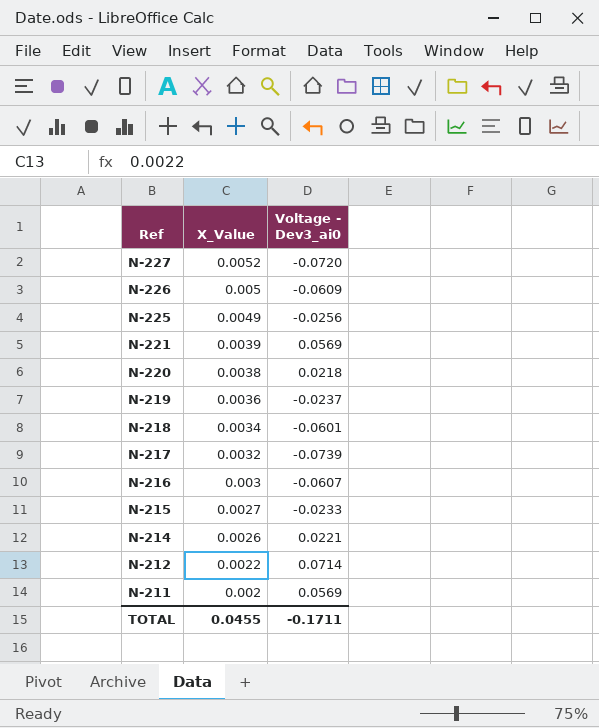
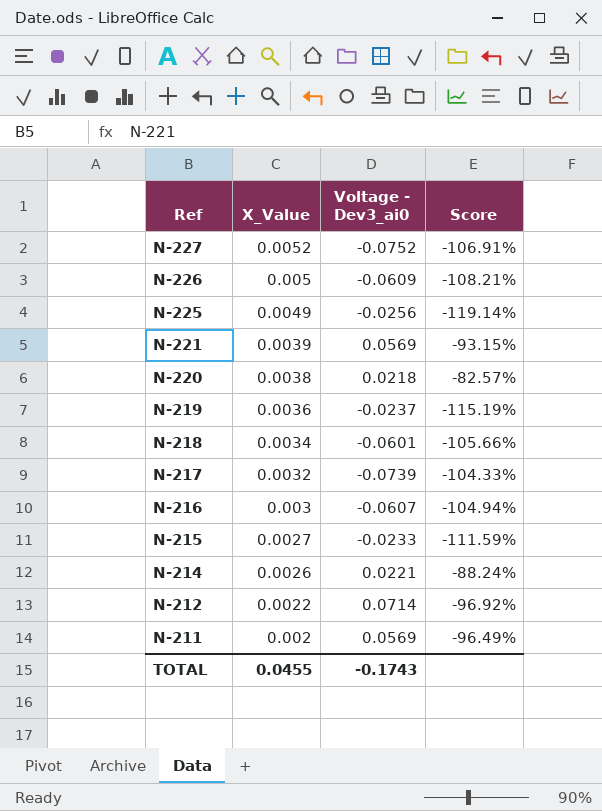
column Score | formula: none -> ([X_Value] - [Voltage - Dev3_ai0]) / [Voltage - Dev3_ai0]
N-227 | Voltage - Dev3_ai0: -0.0720 -> -0.0752
TOTAL | Voltage - Dev3_ai0: -0.1711 -> -0.1743

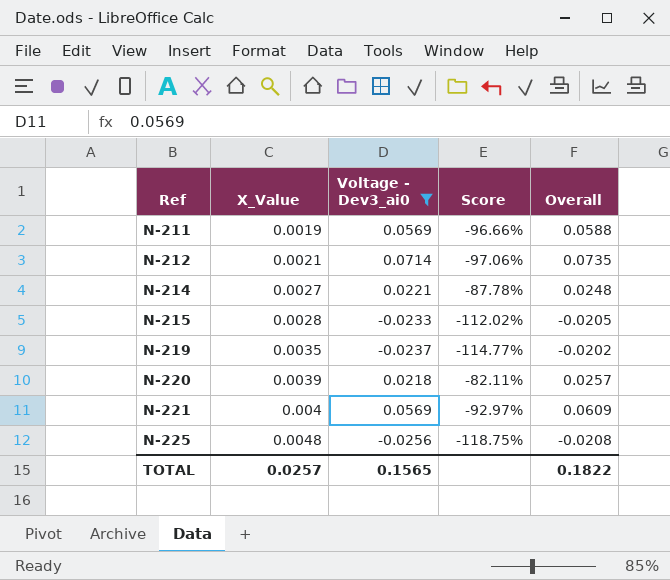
filter: none -> Voltage - Dev3_ai0 >= -0.0256
row order: Ref descending -> Ref ascending
column Overall | formula: none -> [X_Value] + [Voltage - Dev3_ai0]
N-211 | X_Value: 0.002 -> 0.0019
N-211 | Score: -96.49% -> -96.66%
N-212 | X_Value: 0.0022 -> 0.0021
N-212 | Score: -96.92% -> -97.06%
N-214 | X_Value: 0.0026 -> 0.0027
N-214 | Score: -88.24% -> -87.78%
N-215 | X_Value: 0.0027 -> 0.0028
N-215 | Score: -111.59% -> -112.02%
N-219 | X_Value: 0.0036 -> 0.0035
N-219 | Score: -115.19% -> -114.77%
N-220 | X_Value: 0.0038 -> 0.0039
N-220 | Score: -82.57% -> -82.11%
N-221 | X_Value: 0.0039 -> 0.004
N-221 | Score: -93.15% -> -92.97%
N-225 | X_Value: 0.0049 -> 0.0048
N-225 | Score: -119.14% -> -118.75%
TOTAL | X_Value: 0.0455 -> 0.0257
TOTAL | Voltage - Dev3_ai0: -0.1743 -> 0.1565

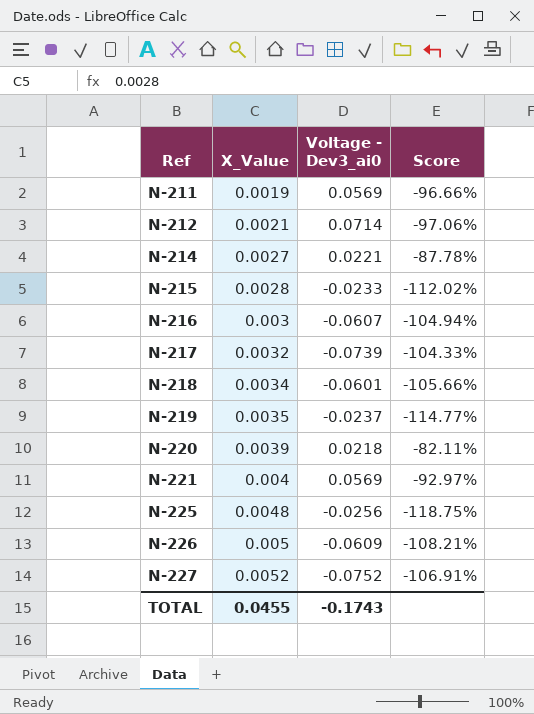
filter: Voltage - Dev3_ai0 >= -0.0256 -> none
column Overall | formula: [X_Value] + [Voltage - Dev3_ai0] -> none
TOTAL | X_Value: 0.0257 -> 0.0455
TOTAL | Voltage - Dev3_ai0: 0.1565 -> -0.1743

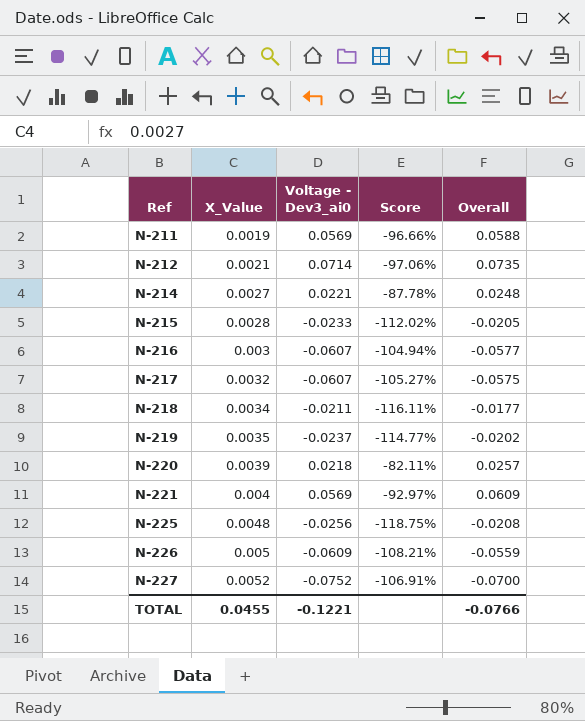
column Overall | formula: none -> [X_Value] + [Voltage - Dev3_ai0]
N-217 | Voltage - Dev3_ai0: -0.0739 -> -0.0607
N-217 | Score: -104.33% -> -105.27%
N-218 | Voltage - Dev3_ai0: -0.0601 -> -0.0211
N-218 | Score: -105.66% -> -116.11%
TOTAL | Voltage - Dev3_ai0: -0.1743 -> -0.1221

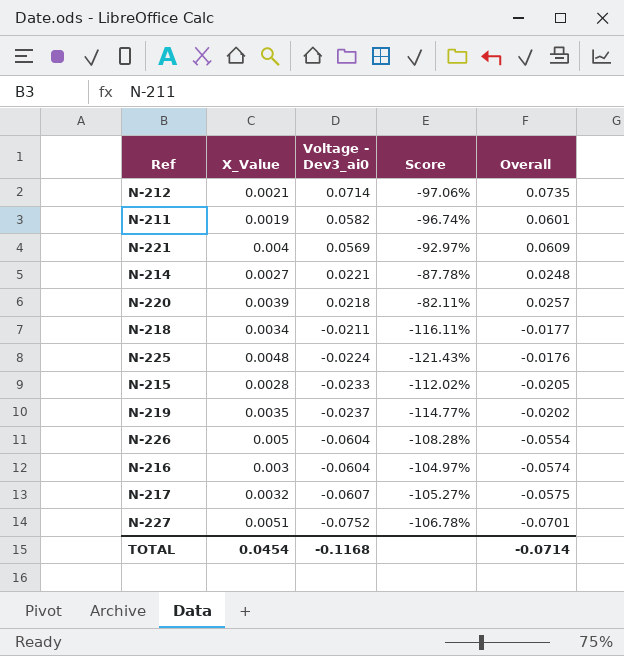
row order: Ref ascending -> Voltage - Dev3_ai0 descending
N-211 | Voltage - Dev3_ai0: 0.0569 -> 0.0582
N-211 | Score: -96.66% -> -96.74%
N-211 | Overall: 0.0588 -> 0.0601
N-225 | Voltage - Dev3_ai0: -0.0256 -> -0.0224
N-225 | Score: -118.75% -> -121.43%
N-225 | Overall: -0.0208 -> -0.0176
N-226 | Voltage - Dev3_ai0: -0.0609 -> -0.0604
N-226 | Score: -108.21% -> -108.28%
N-226 | Overall: -0.0559 -> -0.0554
N-216 | Voltage - Dev3_ai0: -0.0607 -> -0.0604
N-216 | Score: -104.94% -> -104.97%
N-216 | Overall: -0.0577 -> -0.0574
N-227 | X_Value: 0.0052 -> 0.0051
N-227 | Score: -106.91% -> -106.78%
N-227 | Overall: -0.0700 -> -0.0701
TOTAL | X_Value: 0.0455 -> 0.0454
TOTAL | Voltage - Dev3_ai0: -0.1221 -> -0.1168
TOTAL | Overall: -0.0766 -> -0.0714

